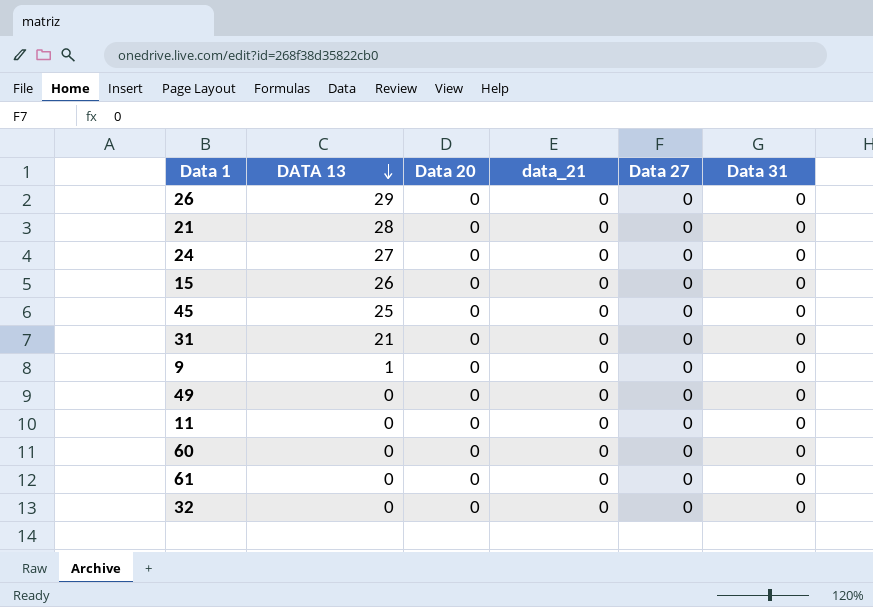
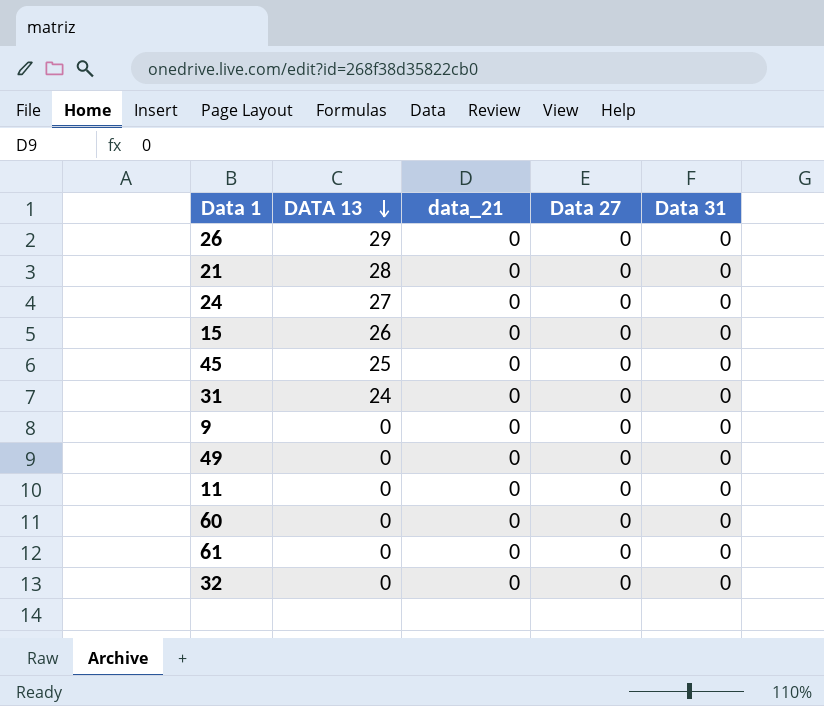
column Data 20 | position: 3 -> none
31 | DATA 13: 21 -> 24
9 | DATA 13: 1 -> 0

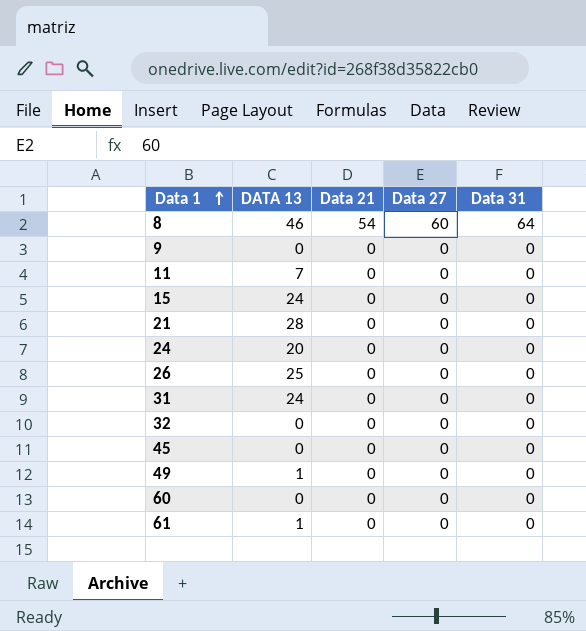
row order: DATA 13 descending -> Data 1 ascending
column name: data_21 -> Data 21
row 8: none -> 46 | 54 | 60 | 64
11 | DATA 13: 0 -> 7
15 | DATA 13: 26 -> 24
24 | DATA 13: 27 -> 20
26 | DATA 13: 29 -> 25
45 | DATA 13: 25 -> 0
49 | DATA 13: 0 -> 1
61 | DATA 13: 0 -> 1

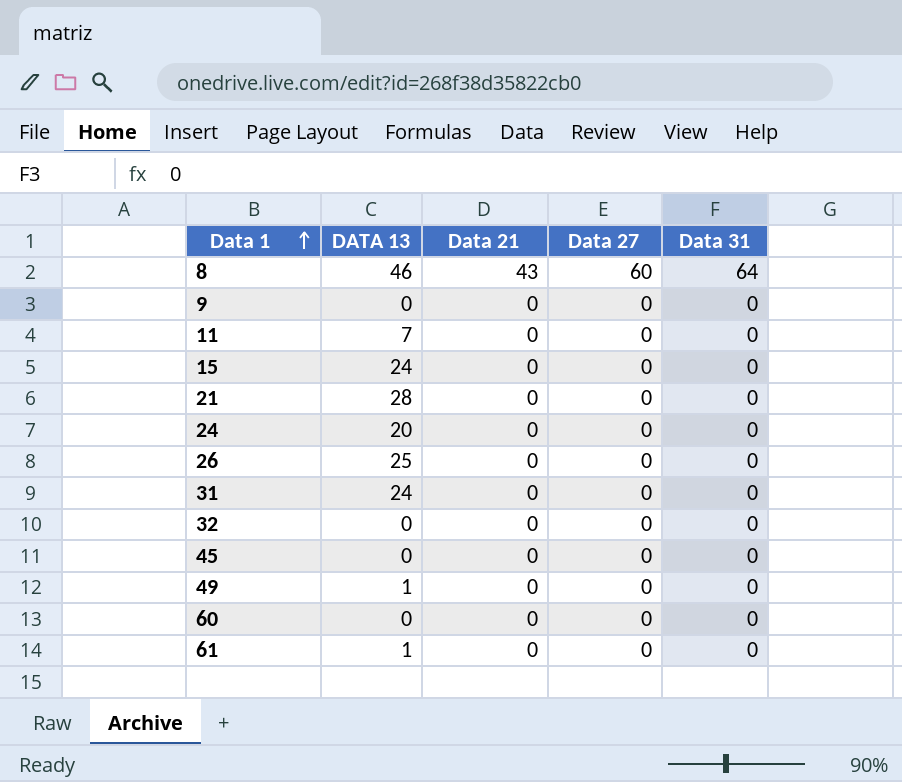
8 | Data 21: 54 -> 43

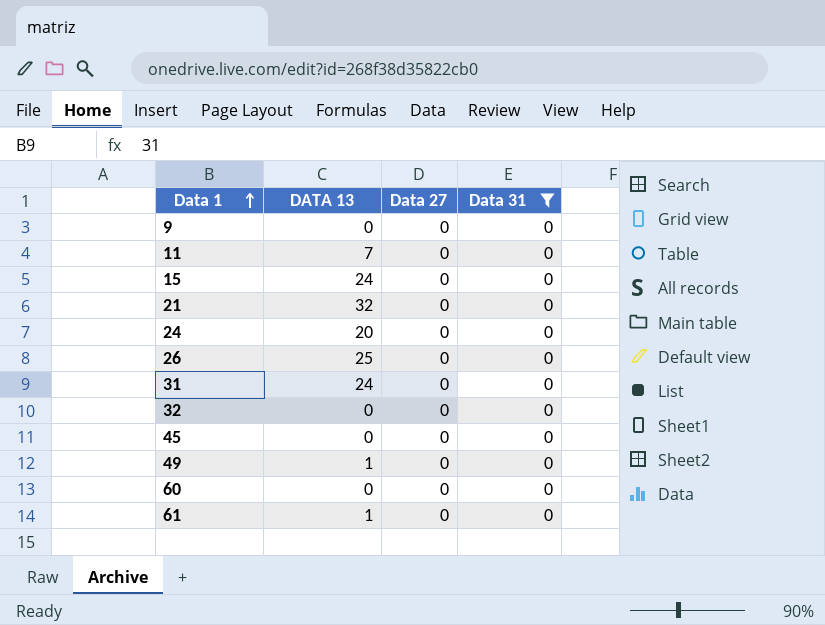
filter: none -> Data 31 = 0
column Data 21 | position: 3 -> none
21 | DATA 13: 28 -> 32

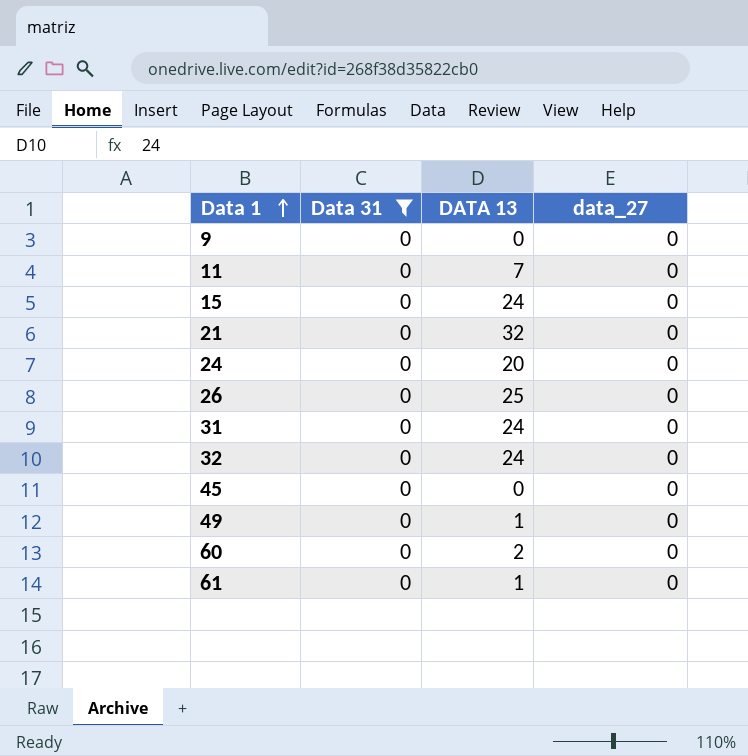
column Data 31 | position: 4 -> 2
column name: Data 27 -> data_27
32 | DATA 13: 0 -> 24
60 | DATA 13: 0 -> 2

